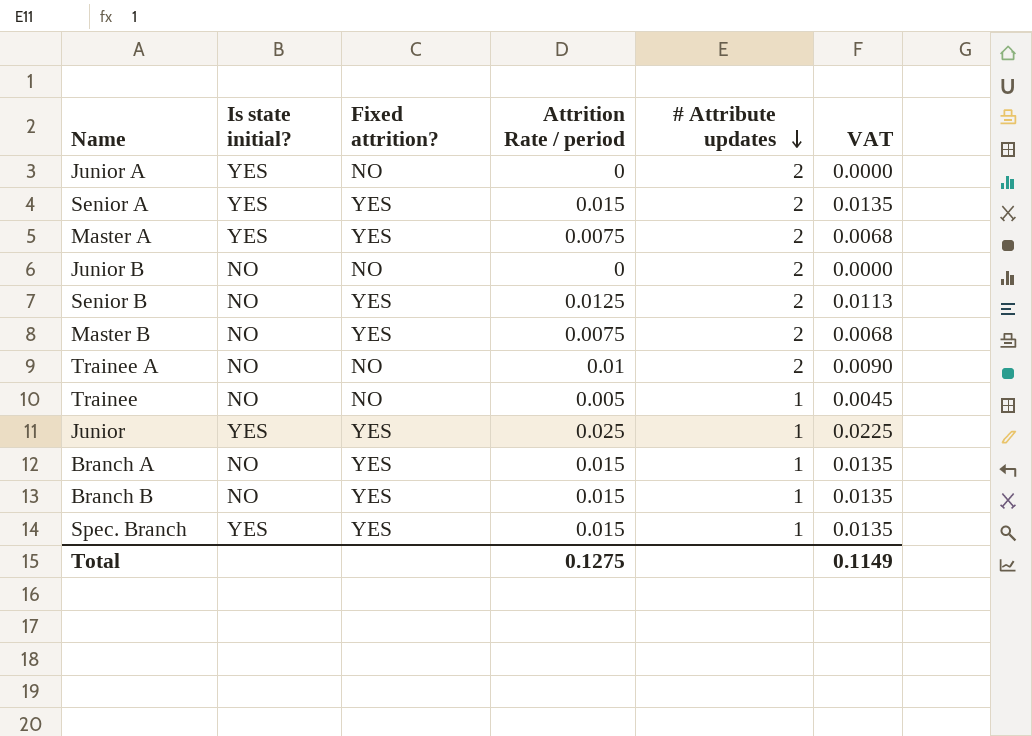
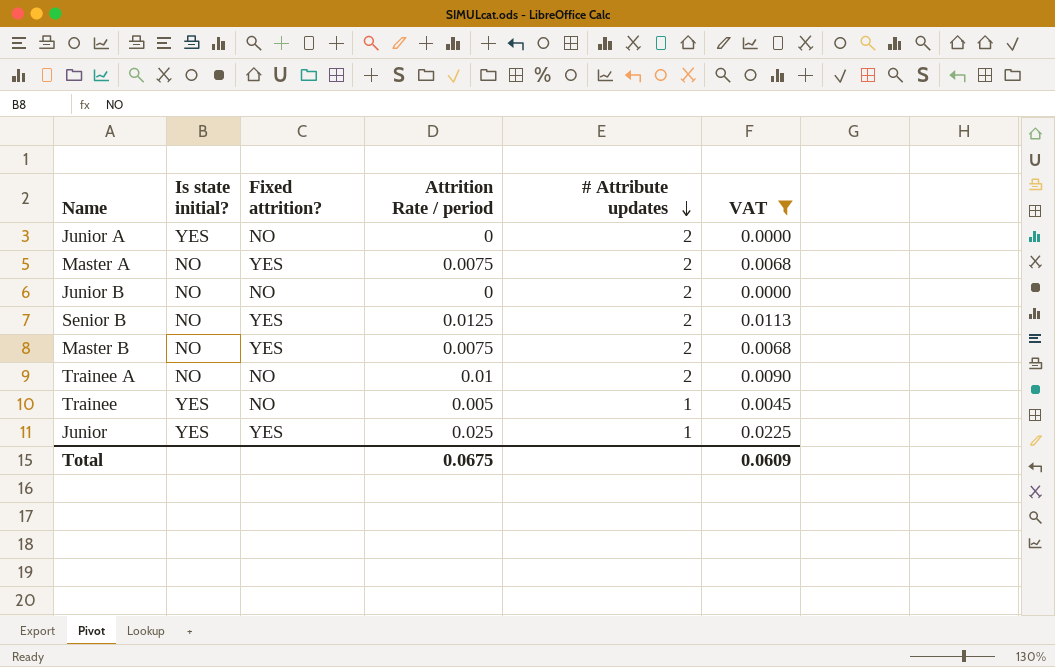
filter: none -> VAT != 0.0135
Master A | Is state initial?: YES -> NO
Trainee | Is state initial?: NO -> YES
Total | Attrition Rate / period: 0.1275 -> 0.0675
Total | VAT: 0.1149 -> 0.0609

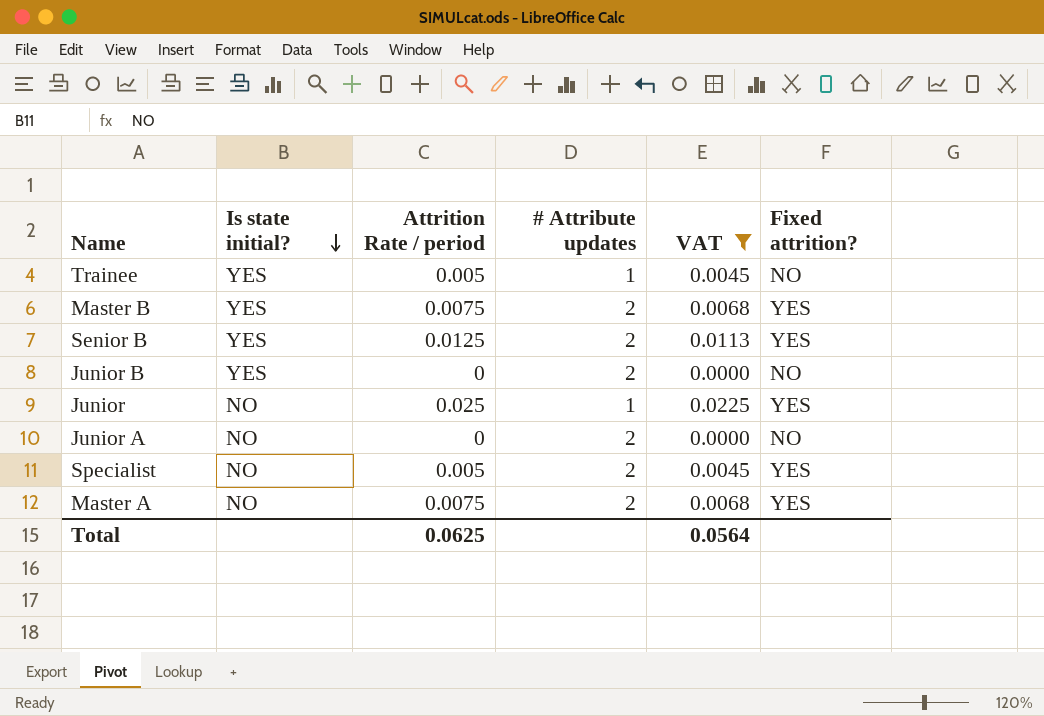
row order: # Attribute updates descending -> Is state initial? descending
column Fixed attrition? | position: 3 -> 6
row Trainee A: NO | NO | 0.01 | 2 | 0.0090 -> none
Master B | Is state initial?: NO -> YES
Senior B | Is state initial?: NO -> YES
Junior B | Is state initial?: NO -> YES
Junior | Is state initial?: YES -> NO
Junior A | Is state initial?: YES -> NO
row Specialist: none -> NO | 0.005 | 2 | 0.0045 | YES
Total | Attrition Rate / period: 0.0675 -> 0.0625
Total | VAT: 0.0609 -> 0.0564

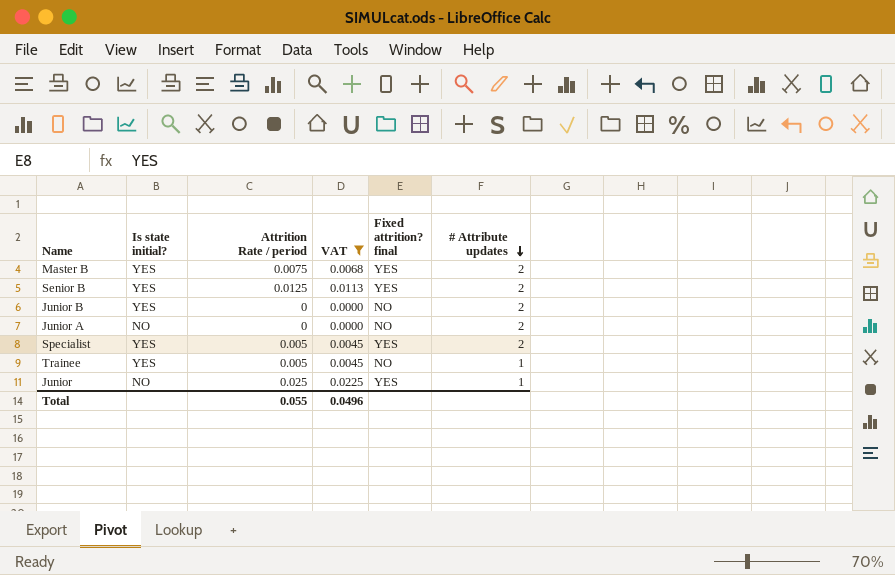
row order: Is state initial? descending -> # Attribute updates descending
column name: Fixed attrition? -> Fixed attrition? final
column # Attribute updates | position: 4 -> 6
row Master A: NO | 0.0075 | 2 | 0.0068 | YES -> none
Specialist | Is state initial?: NO -> YES
Total | Attrition Rate / period: 0.0625 -> 0.055
Total | VAT: 0.0564 -> 0.0496

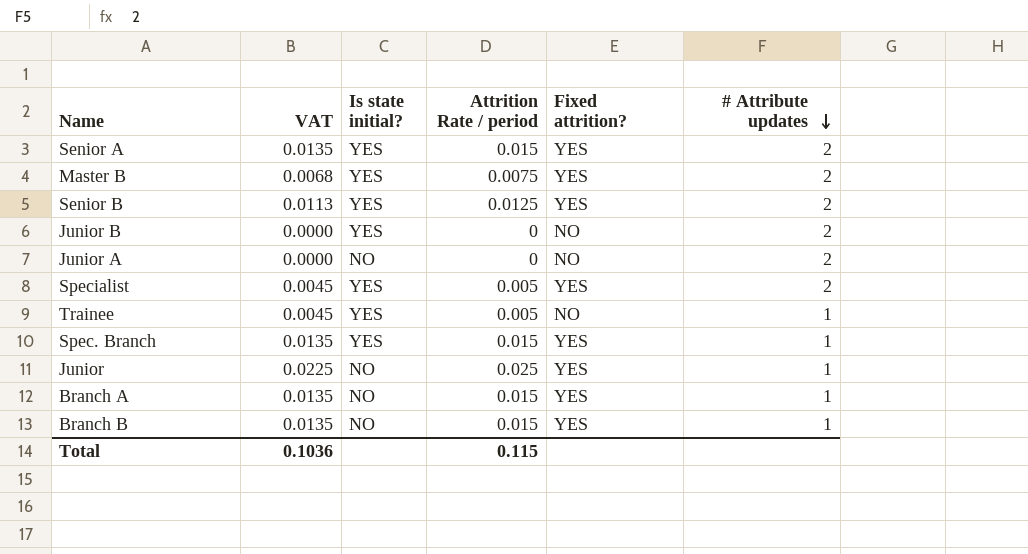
filter: VAT != 0.0135 -> none
column VAT | position: 4 -> 2
column name: Fixed attrition? final -> Fixed attrition?
Total | VAT: 0.0496 -> 0.1036
Total | Attrition Rate / period: 0.055 -> 0.115

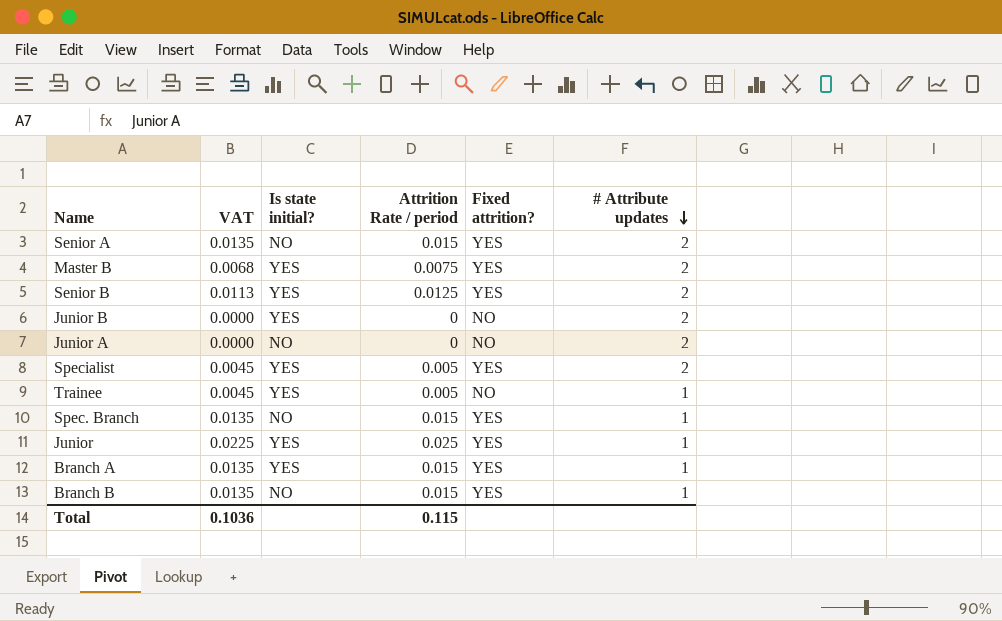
Senior A | Is state initial?: YES -> NO
Spec. Branch | Is state initial?: YES -> NO
Junior | Is state initial?: NO -> YES
Branch A | Is state initial?: NO -> YES

